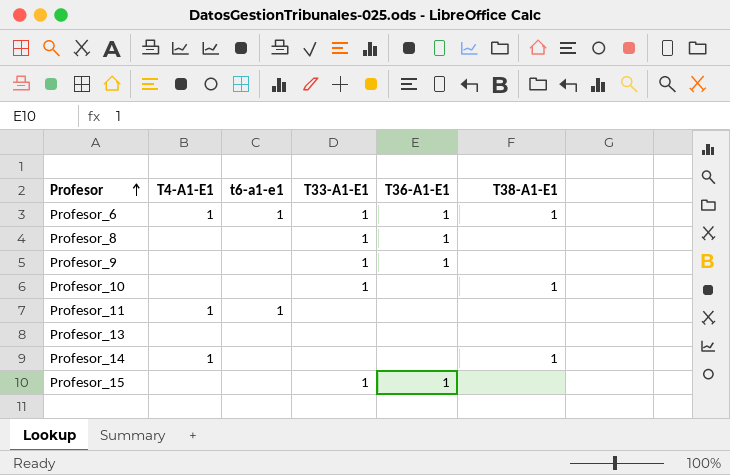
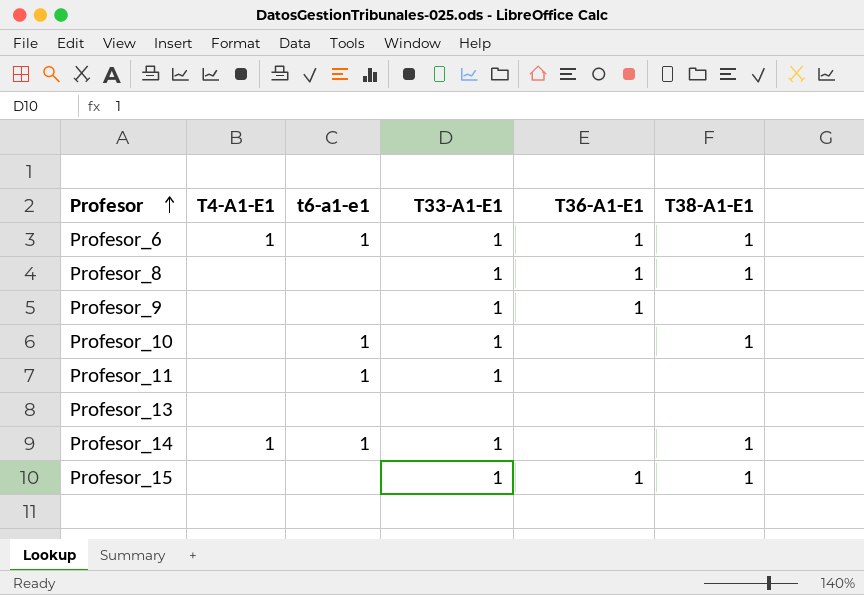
Profesor_8 | T38-A1-E1: none -> 1
Profesor_10 | t6-a1-e1: none -> 1
Profesor_11 | T4-A1-E1: 1 -> none
Profesor_11 | T33-A1-E1: none -> 1
Profesor_14 | t6-a1-e1: none -> 1
Profesor_14 | T33-A1-E1: none -> 1
Profesor_15 | T38-A1-E1: none -> 1

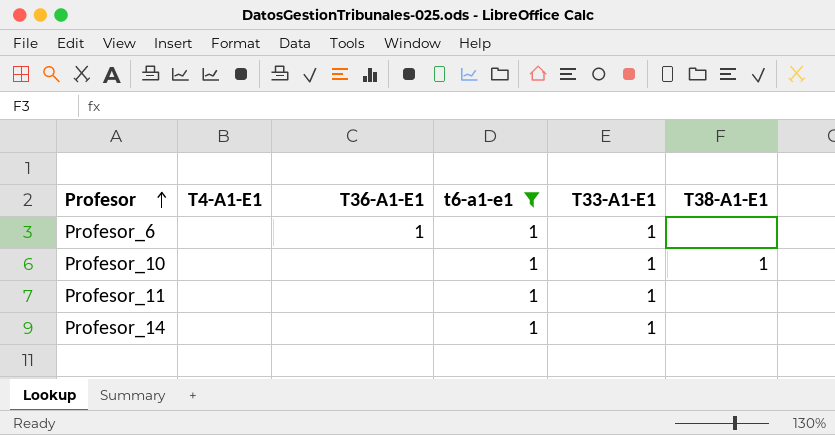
filter: none -> t6-a1-e1 = 1
column T36-A1-E1 | position: 5 -> 3
Profesor_6 | T4-A1-E1: 1 -> none
Profesor_6 | T38-A1-E1: 1 -> none
Profesor_14 | T4-A1-E1: 1 -> none
Profesor_14 | T38-A1-E1: 1 -> none

